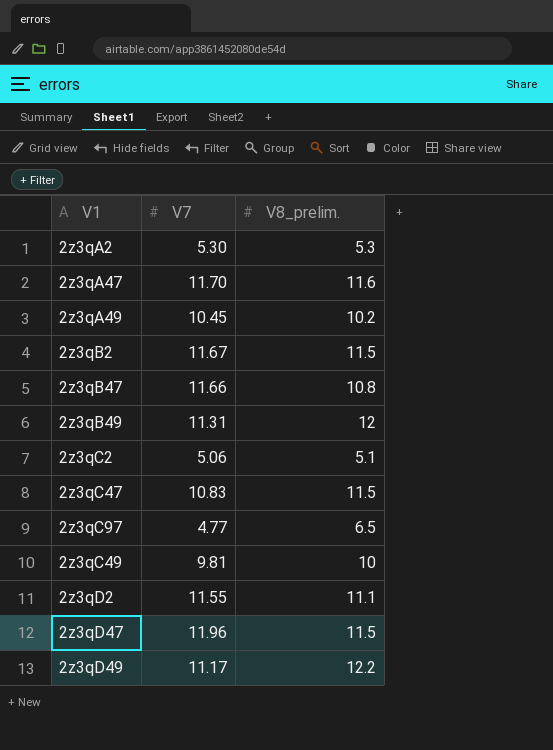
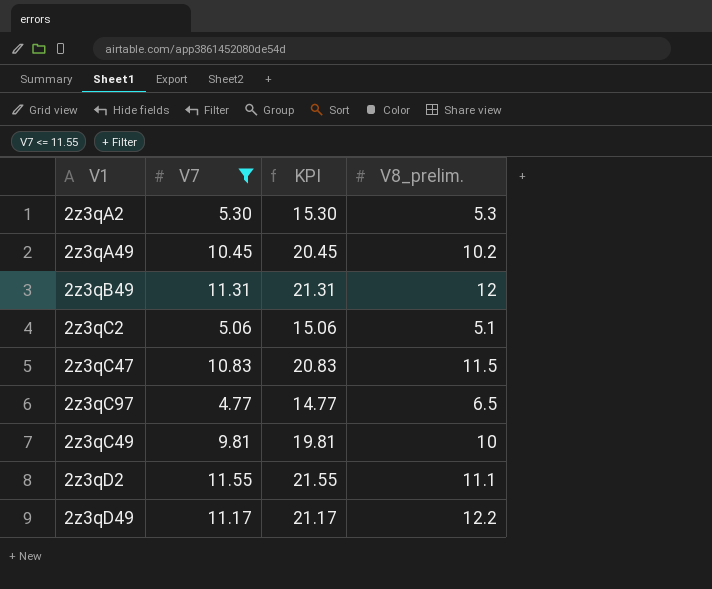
filter: none -> V7 <= 11.55
column KPI | formula: none -> [V7] + 10

